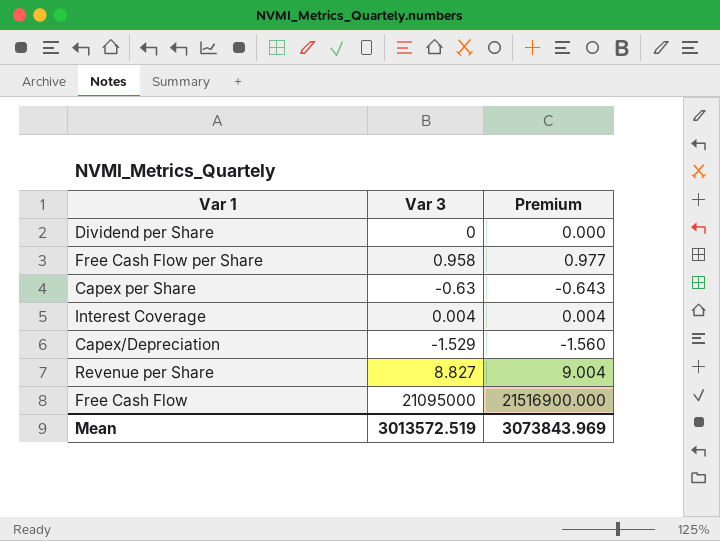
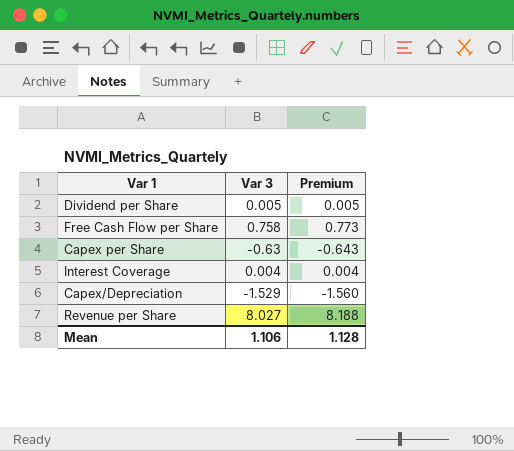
row Free Cash Flow: 21095000 | 21516900.000 -> none
Dividend per Share | Var 3: 0 -> 0.005
Dividend per Share | Premium: 0.000 -> 0.005
Free Cash Flow per Share | Var 3: 0.958 -> 0.758
Free Cash Flow per Share | Premium: 0.977 -> 0.773
Revenue per Share | Var 3: 8.827 -> 8.027
Revenue per Share | Premium: 9.004 -> 8.188
Mean | Var 3: 3013572.519 -> 1.106
Mean | Premium: 3073843.969 -> 1.128

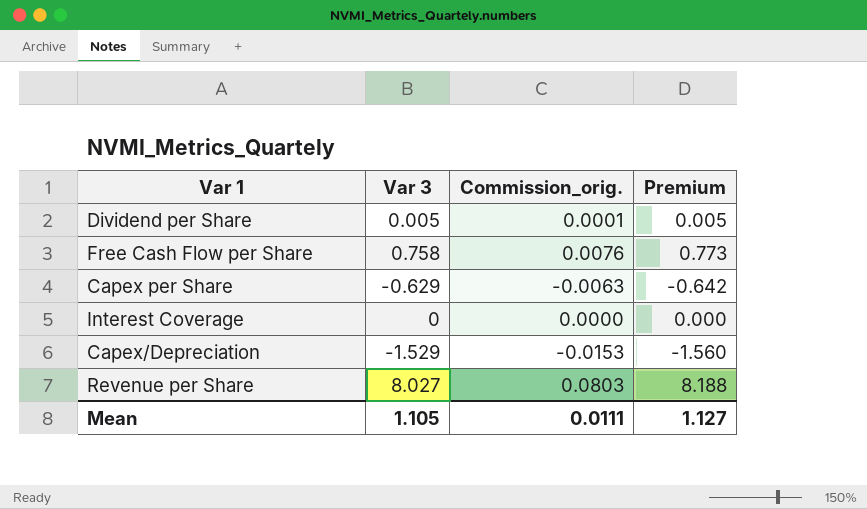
column Commission_orig. | formula: none -> [Var 3] * 0.01
Capex per Share | Var 3: -0.63 -> -0.629
Capex per Share | Premium: -0.643 -> -0.642
Interest Coverage | Var 3: 0.004 -> 0
Interest Coverage | Premium: 0.004 -> 0.000
Mean | Var 3: 1.106 -> 1.105
Mean | Premium: 1.128 -> 1.127

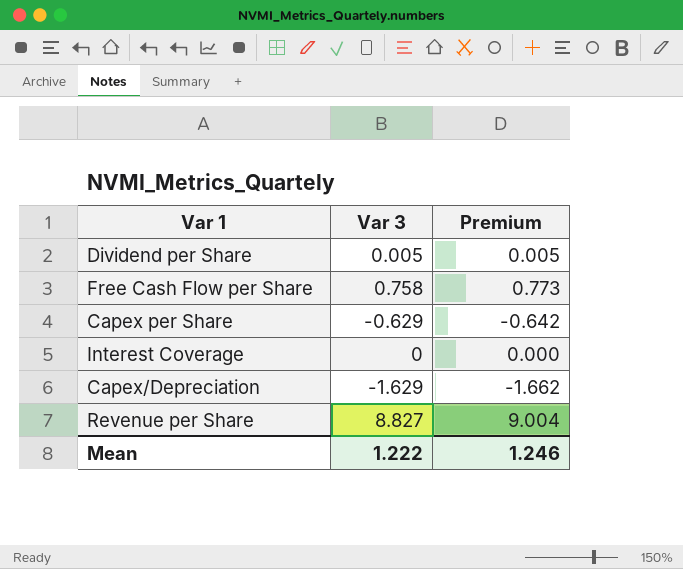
column Commission_orig. | formula: [Var 3] * 0.01 -> none
Capex/Depreciation | Var 3: -1.529 -> -1.629
Capex/Depreciation | Premium: -1.560 -> -1.662
Revenue per Share | Var 3: 8.027 -> 8.827
Revenue per Share | Premium: 8.188 -> 9.004
Mean | Var 3: 1.105 -> 1.222
Mean | Premium: 1.127 -> 1.246

